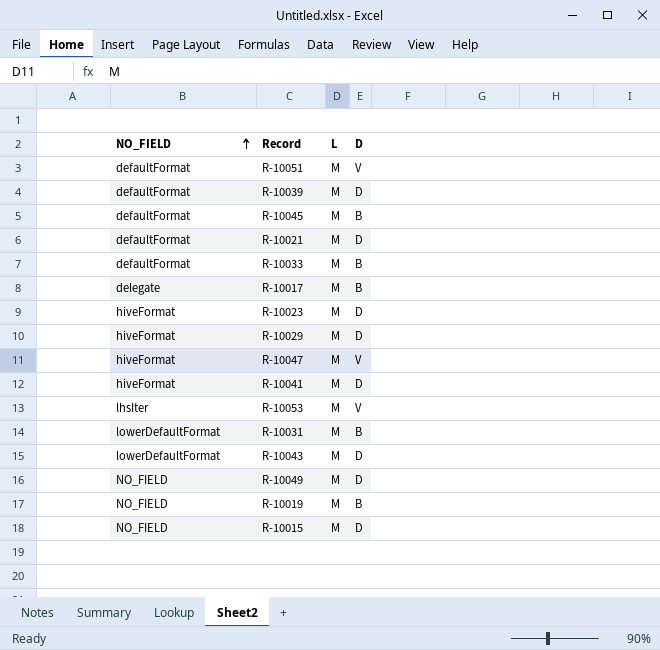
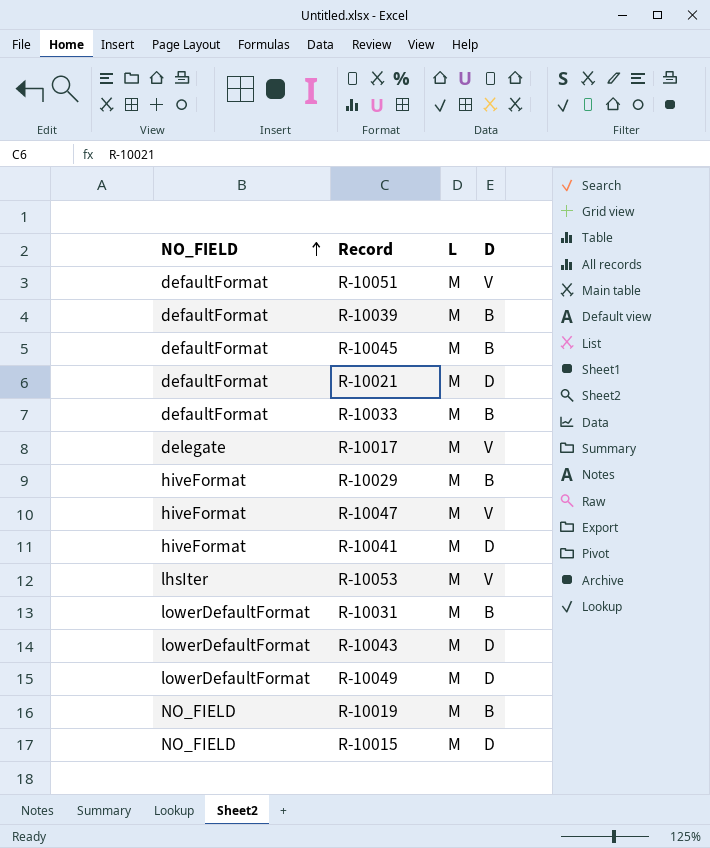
row R-10023: hiveFormat | M | D -> none
R-10039 | D: D -> B
R-10017 | D: B -> V
R-10029 | D: D -> B
R-10049 | NO_FIELD: NO_FIELD -> lowerDefaultFormat

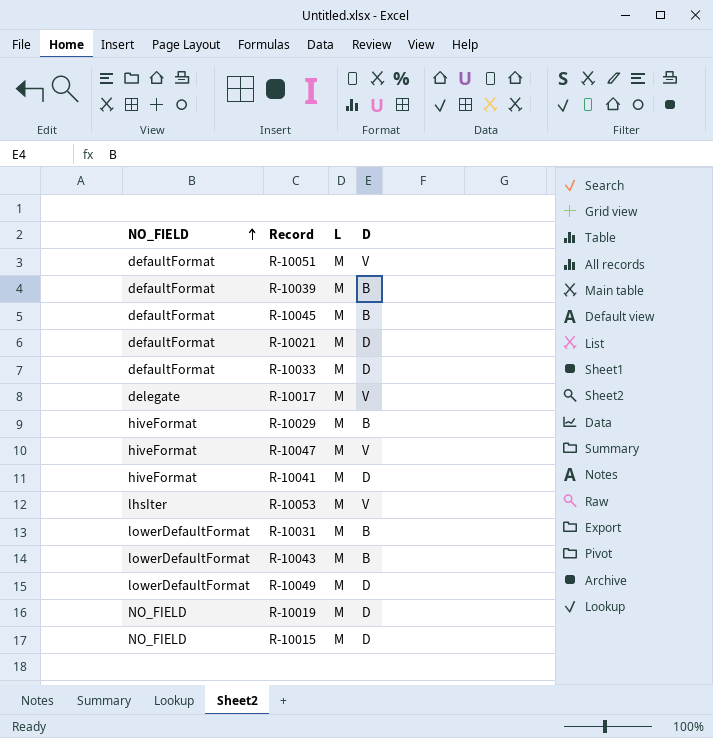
R-10033 | D: B -> D
R-10043 | D: D -> B
R-10019 | D: B -> D

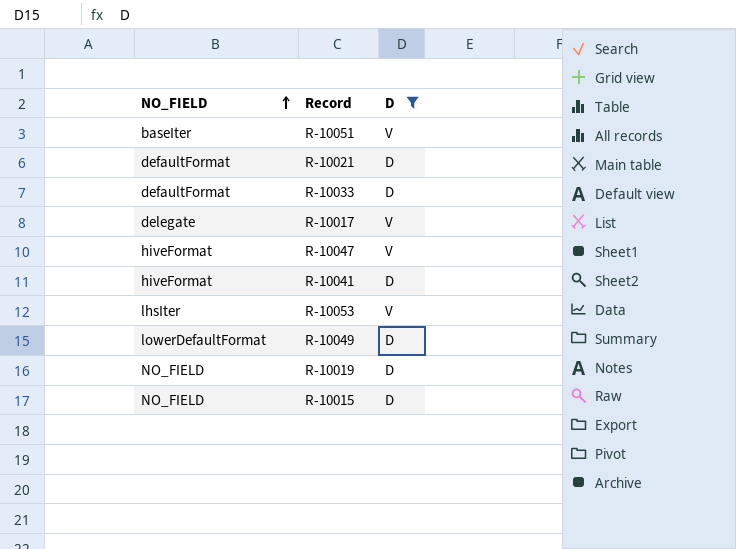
filter: none -> D != B
column L | position: 3 -> none
R-10051 | NO_FIELD: defaultFormat -> baseIter

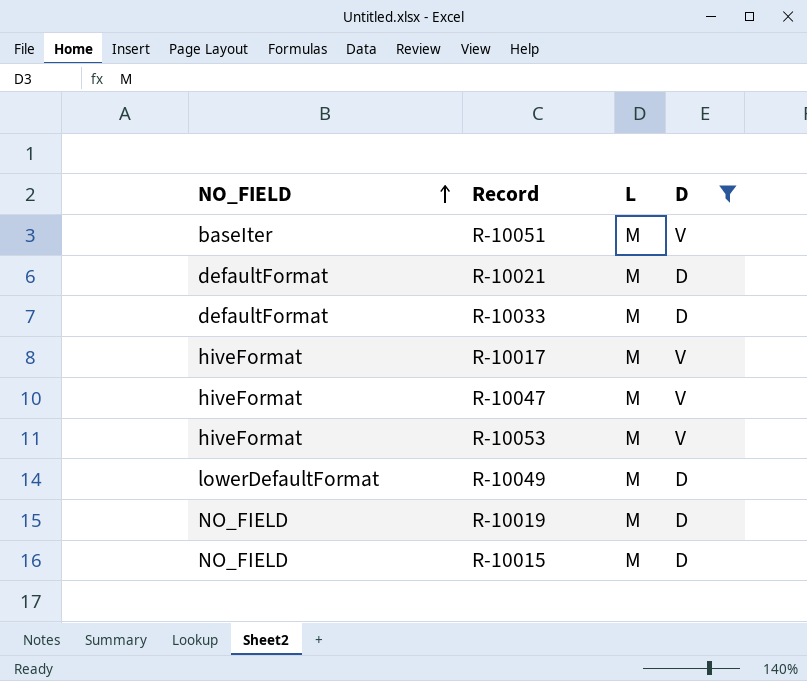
column L | position: none -> 3
row R-10041: hiveFormat | D -> none
R-10017 | NO_FIELD: delegate -> hiveFormat
R-10053 | NO_FIELD: lhsIter -> hiveFormat

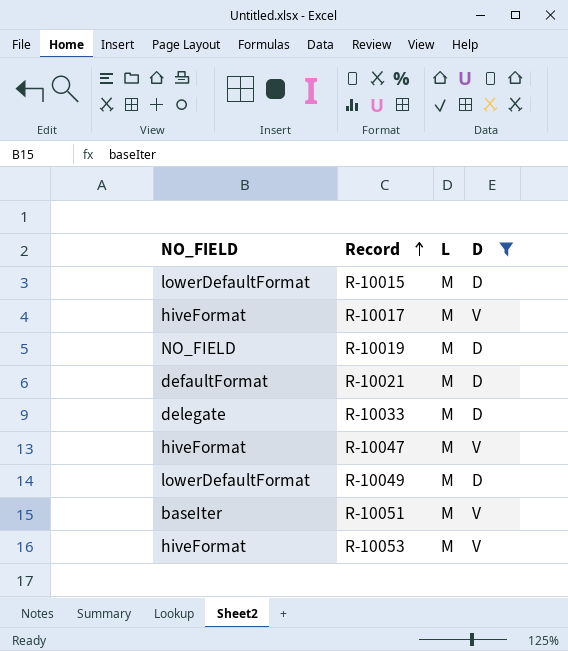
row order: NO_FIELD ascending -> Record ascending
R-10015 | NO_FIELD: NO_FIELD -> lowerDefaultFormat
R-10033 | NO_FIELD: defaultFormat -> delegate

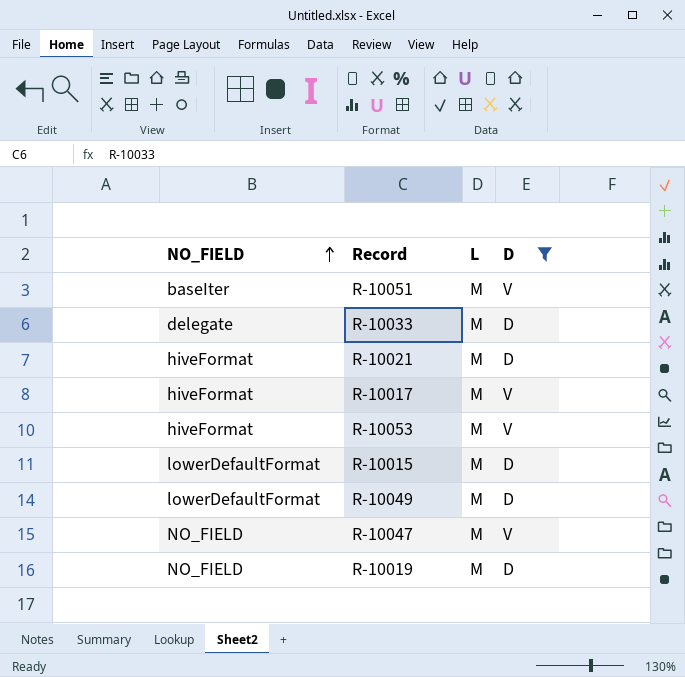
row order: Record ascending -> NO_FIELD ascending
R-10021 | NO_FIELD: defaultFormat -> hiveFormat
R-10047 | NO_FIELD: hiveFormat -> NO_FIELD

